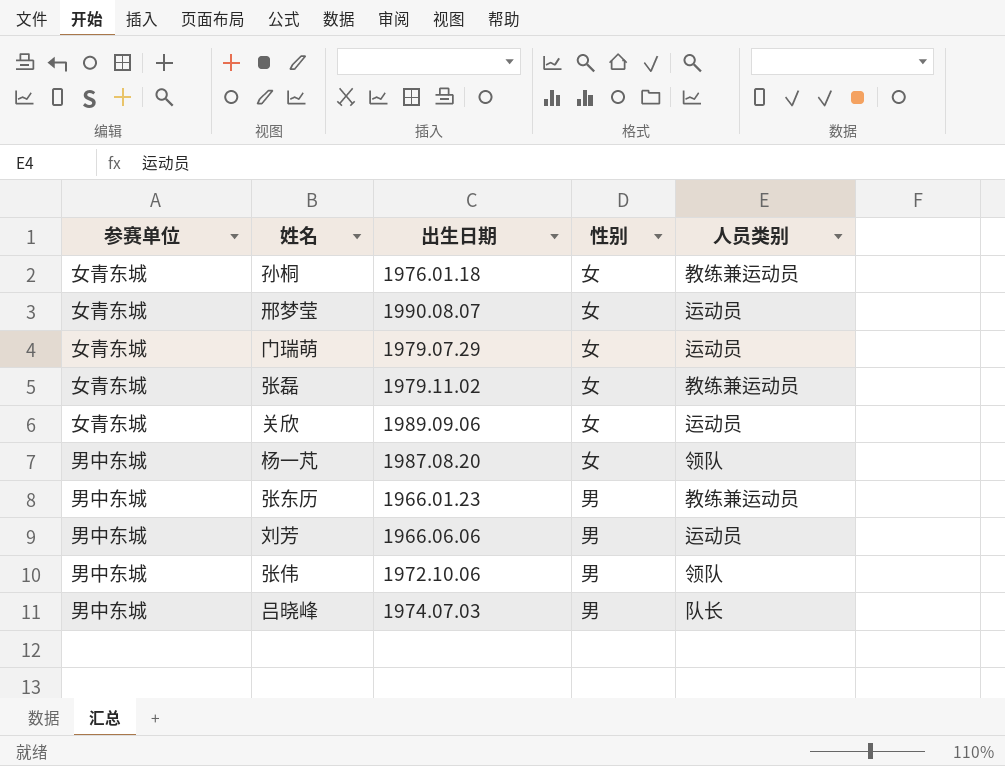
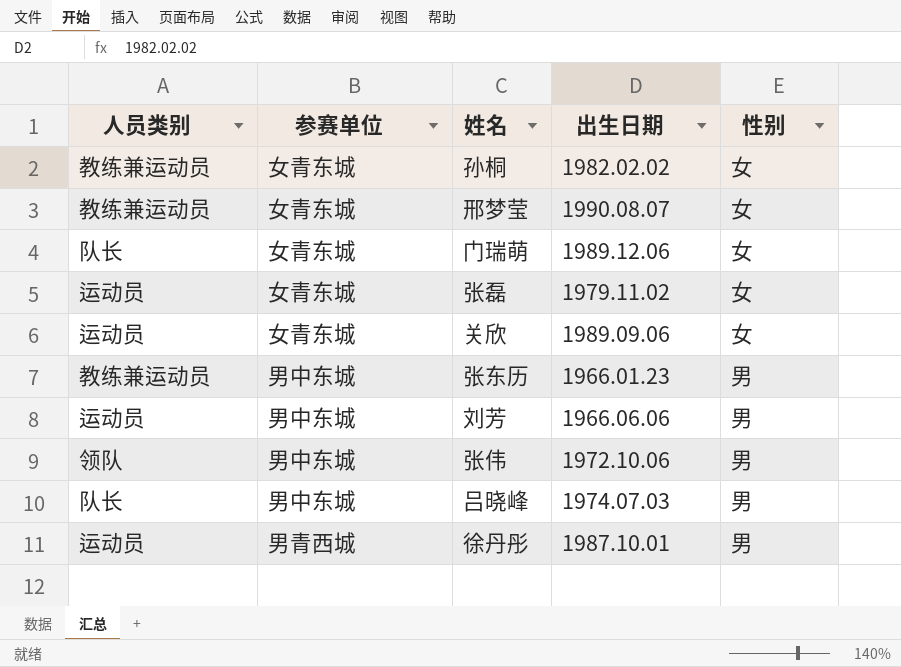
column 人员类别 | position: 5 -> 1
row 杨一芃: 男中东城 | 1987.08.20 | 女 | 领队 -> none
孙桐 | 出生日期: 1976.01.18 -> 1982.02.02
邢梦莹 | 人员类别: 运动员 -> 教练兼运动员
门瑞萌 | 人员类别: 运动员 -> 队长
门瑞萌 | 出生日期: 1979.07.29 -> 1989.12.06
张磊 | 人员类别: 教练兼运动员 -> 运动员
row 徐丹彤: none -> 运动员 | 男青西城 | 1987.10.01 | 男

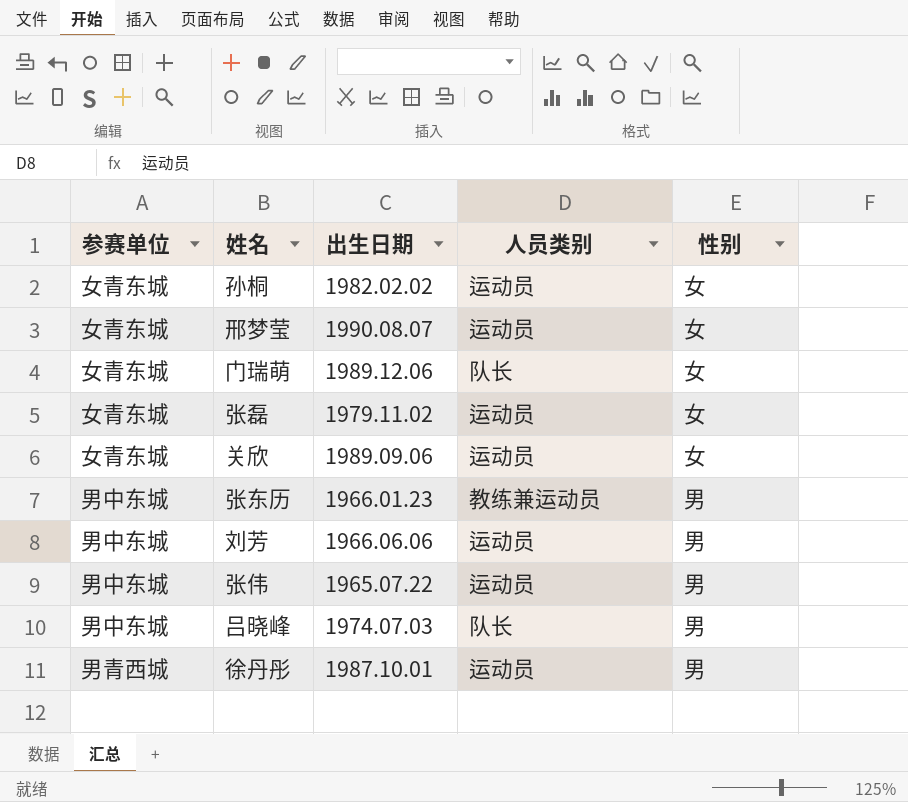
column 人员类别 | position: 1 -> 4
孙桐 | 人员类别: 教练兼运动员 -> 运动员
邢梦莹 | 人员类别: 教练兼运动员 -> 运动员
张伟 | 出生日期: 1972.10.06 -> 1965.07.22
张伟 | 人员类别: 领队 -> 运动员

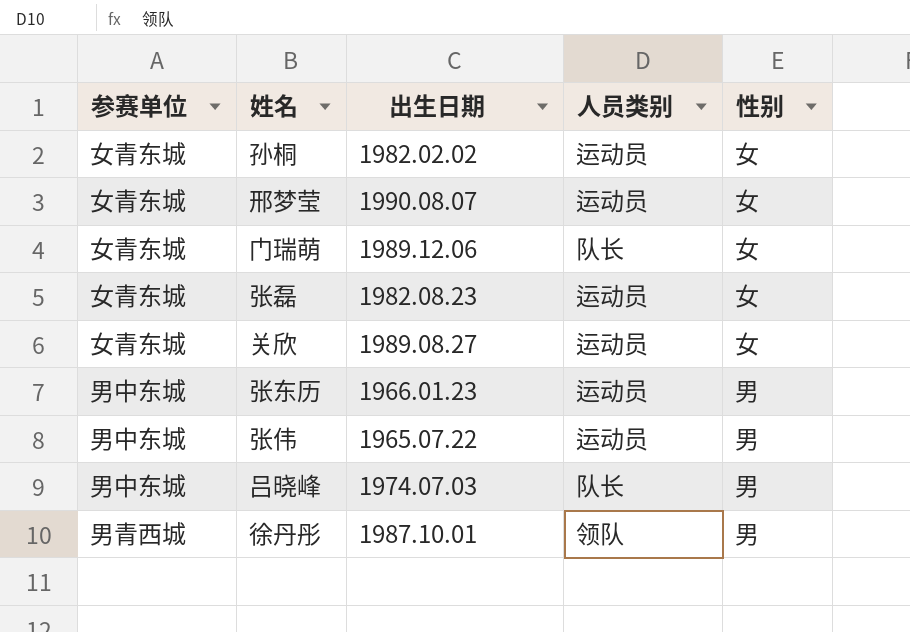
row 刘芳: 男中东城 | 1966.06.06 | 运动员 | 男 -> none
张磊 | 出生日期: 1979.11.02 -> 1982.08.23
关欣 | 出生日期: 1989.09.06 -> 1989.08.27
张东历 | 人员类别: 教练兼运动员 -> 运动员
徐丹彤 | 人员类别: 运动员 -> 领队

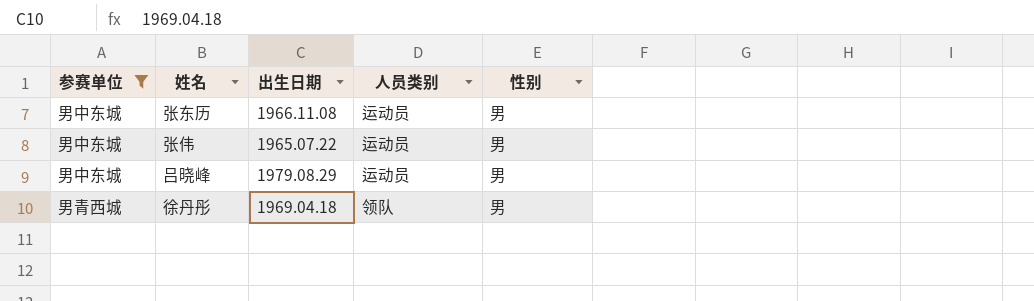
filter: none -> 参赛单位 != 女青东城
张东历 | 出生日期: 1966.01.23 -> 1966.11.08
吕晓峰 | 出生日期: 1974.07.03 -> 1979.08.29
吕晓峰 | 人员类别: 队长 -> 运动员
徐丹彤 | 出生日期: 1987.10.01 -> 1969.04.18

